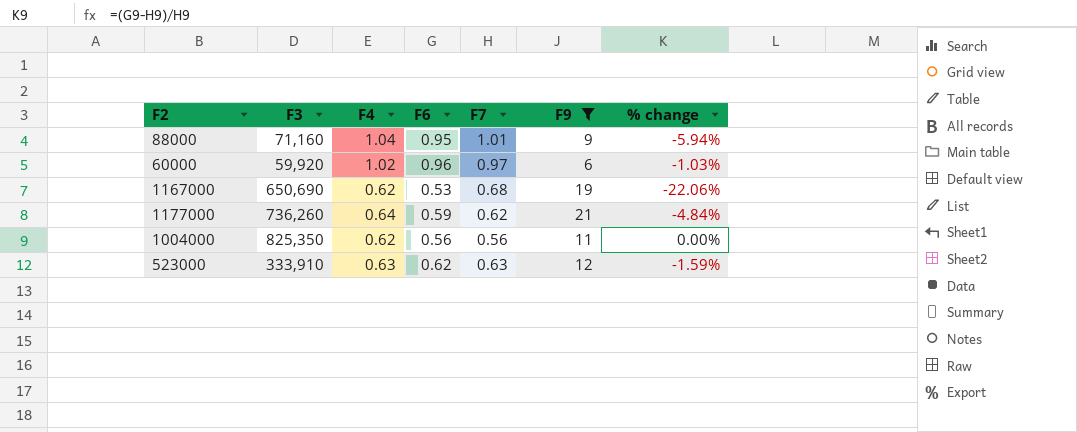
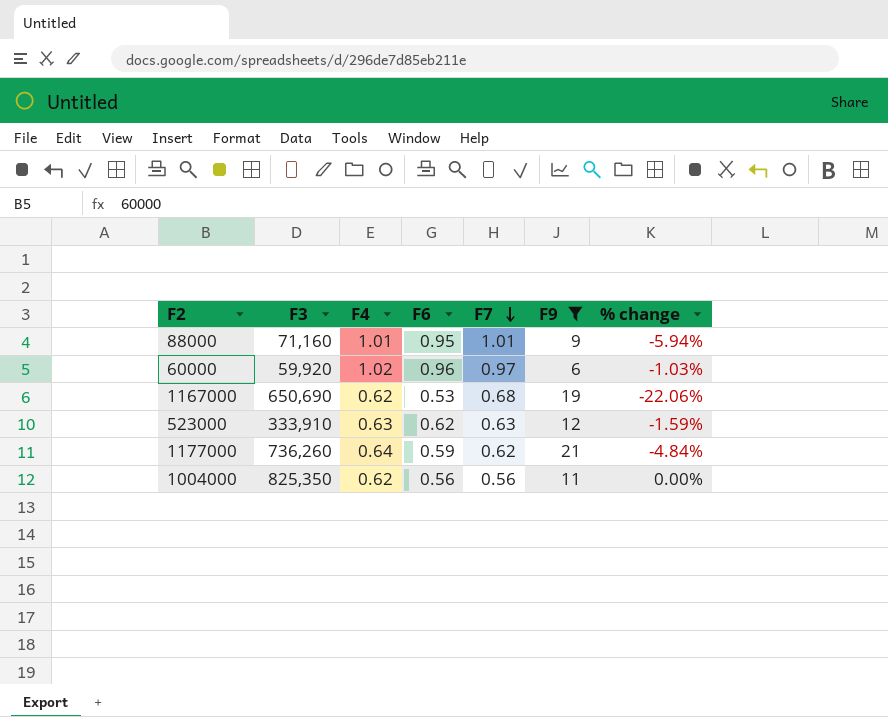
row order: none -> F7 descending
88000 | F4: 1.04 -> 1.01

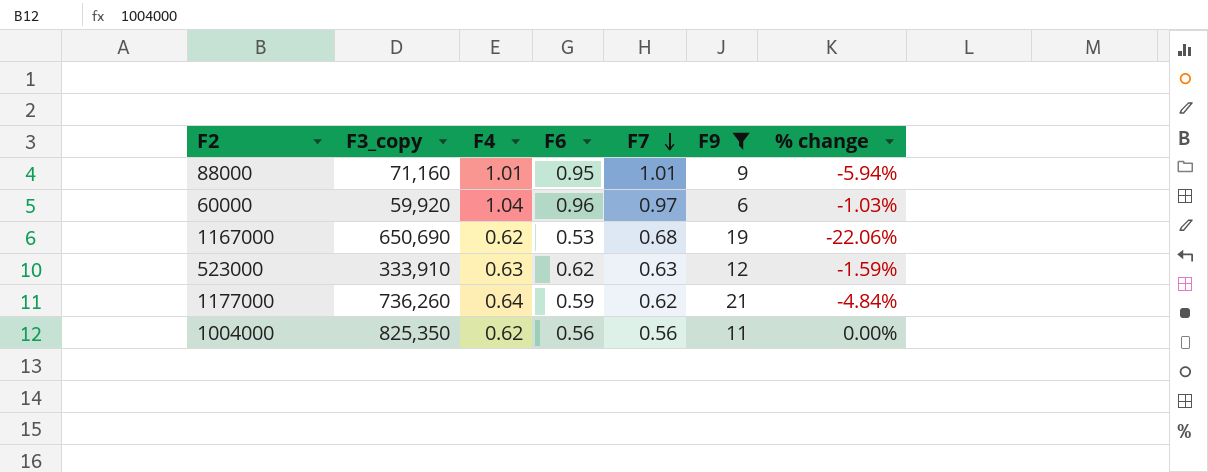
column name: F3 -> F3_copy
60000 | F4: 1.02 -> 1.04

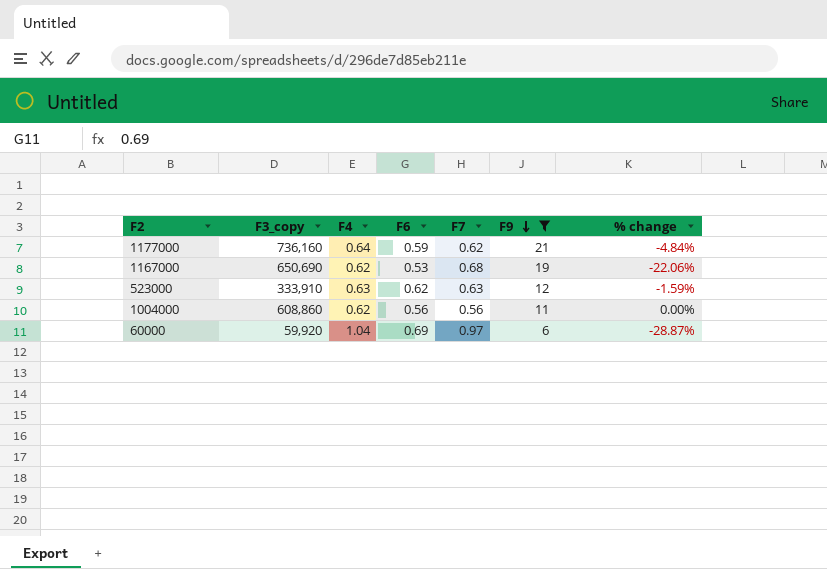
row order: F7 descending -> F9 descending
row 88000: 71,160 | 1.01 | 0.95 | 1.01 | 9 | -5.94% -> none
1177000 | F3_copy: 736,260 -> 736,160
1004000 | F3_copy: 825,350 -> 608,860
60000 | F6: 0.96 -> 0.69
60000 | % change: -1.03% -> -28.87%

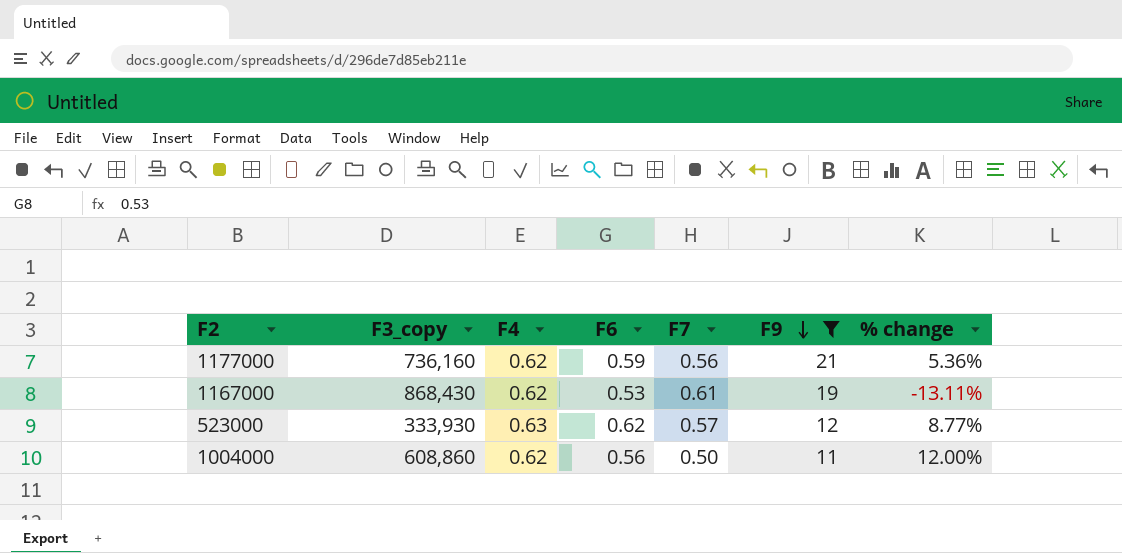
row 60000: 59,920 | 1.04 | 0.69 | 0.97 | 6 | -28.87% -> none
1177000 | F4: 0.64 -> 0.62
1177000 | F7: 0.62 -> 0.56
1177000 | % change: -4.84% -> 5.36%
1167000 | F3_copy: 650,690 -> 868,430
1167000 | F7: 0.68 -> 0.61
1167000 | % change: -22.06% -> -13.11%
523000 | F3_copy: 333,910 -> 333,930
523000 | F7: 0.63 -> 0.57
523000 | % change: -1.59% -> 8.77%
1004000 | F7: 0.56 -> 0.50
1004000 | % change: 0.00% -> 12.00%

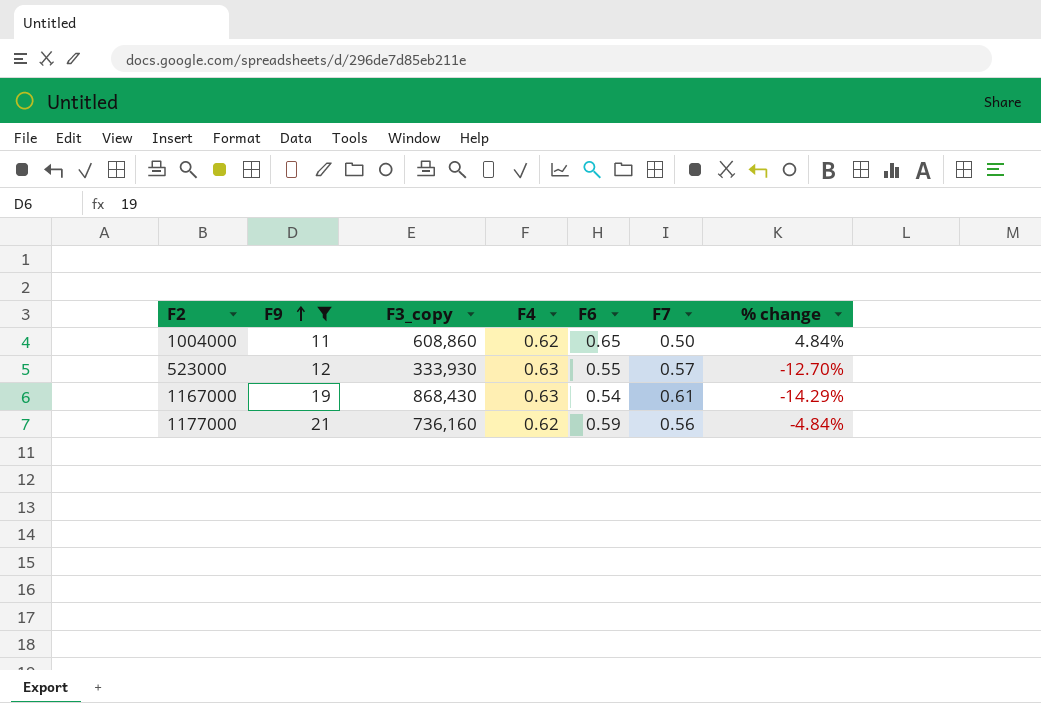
row order: F9 descending -> F9 ascending
column F9 | position: 6 -> 2
column % change | formula: ([F6] - [F7]) / [F7] -> ([F6] - [F4]) / [F4]
1004000 | F6: 0.56 -> 0.65
523000 | F6: 0.62 -> 0.55
1167000 | F4: 0.62 -> 0.63
1167000 | F6: 0.53 -> 0.54

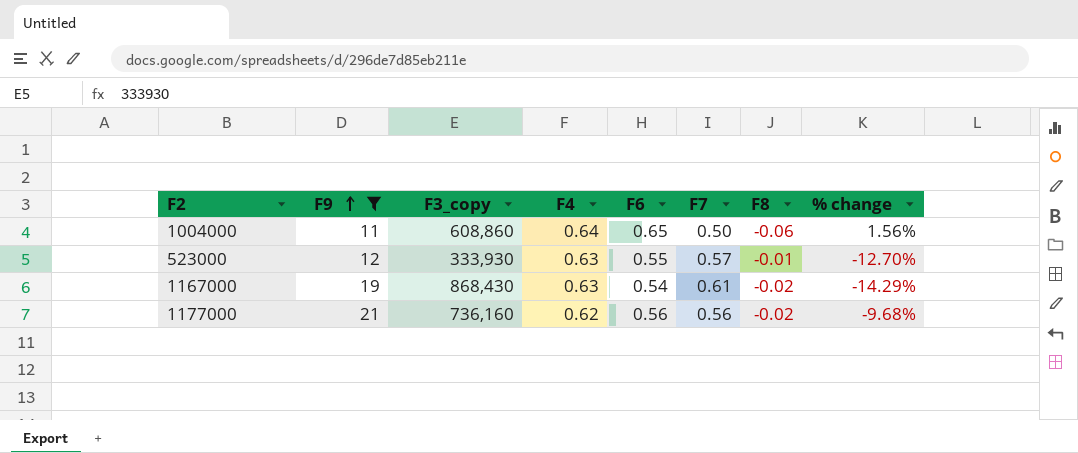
column F8 | position: none -> 7
1004000 | F4: 0.62 -> 0.64
1004000 | % change: 4.84% -> 1.56%
1177000 | F6: 0.59 -> 0.56
1177000 | % change: -4.84% -> -9.68%

